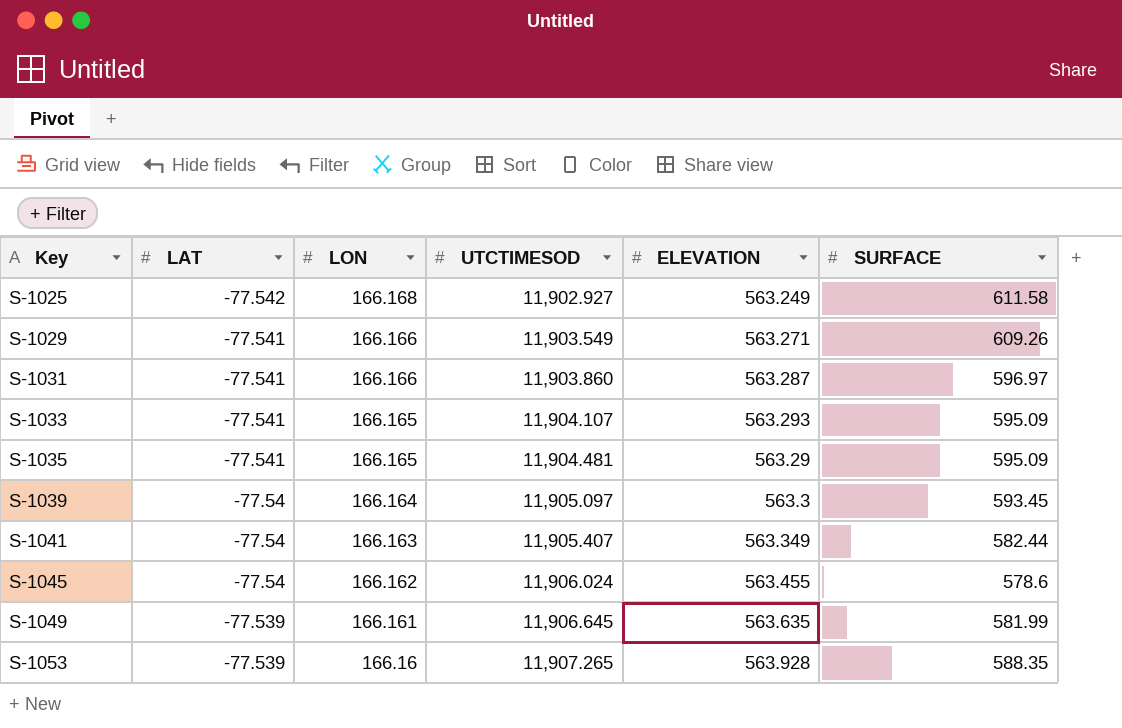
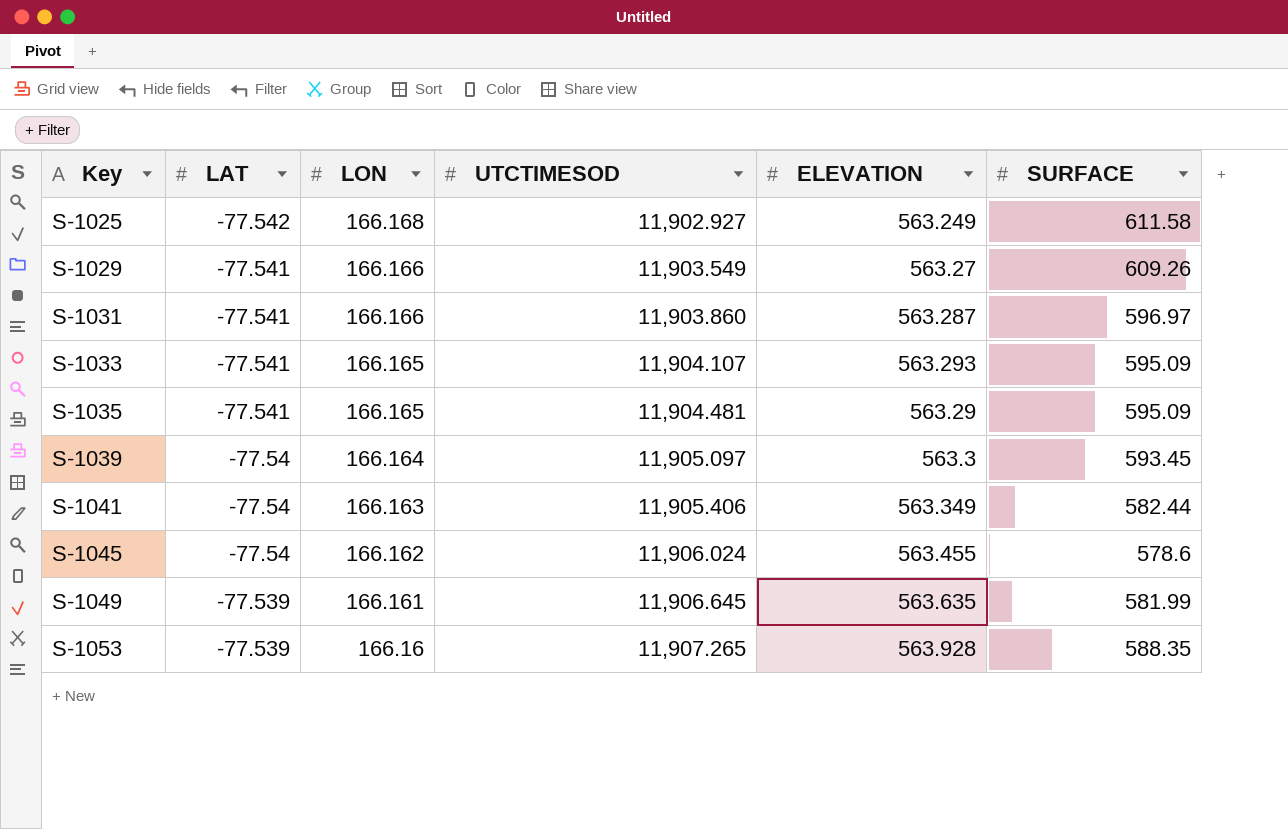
S-1029 | ELEVATION: 563.271 -> 563.27
S-1041 | UTCTIMESOD: 11,905.407 -> 11,905.406

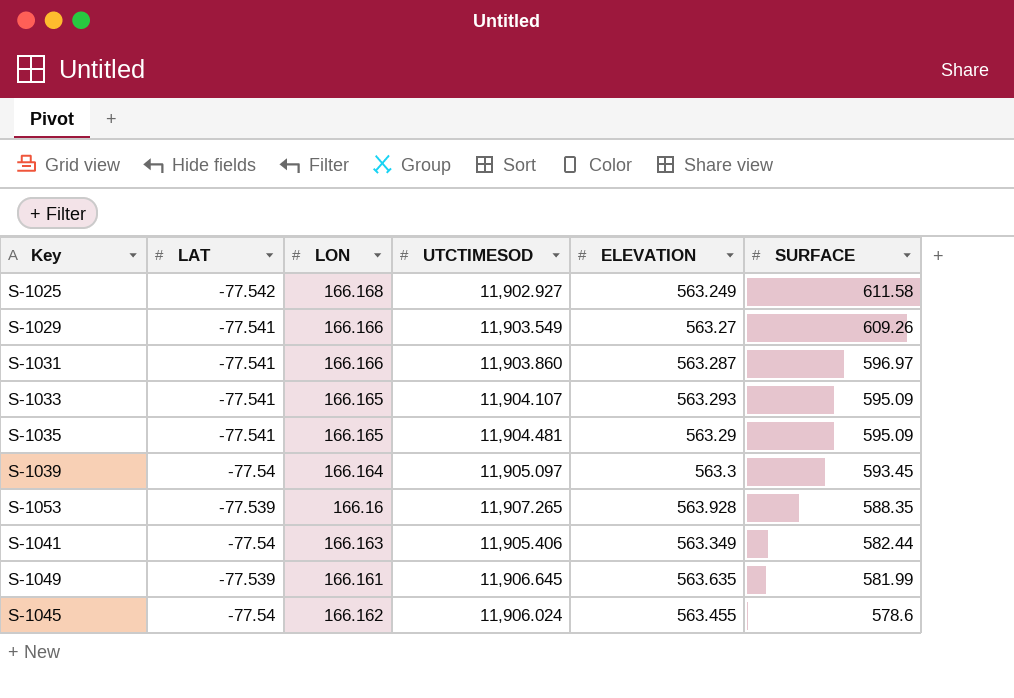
row order: Key ascending -> SURFACE descending

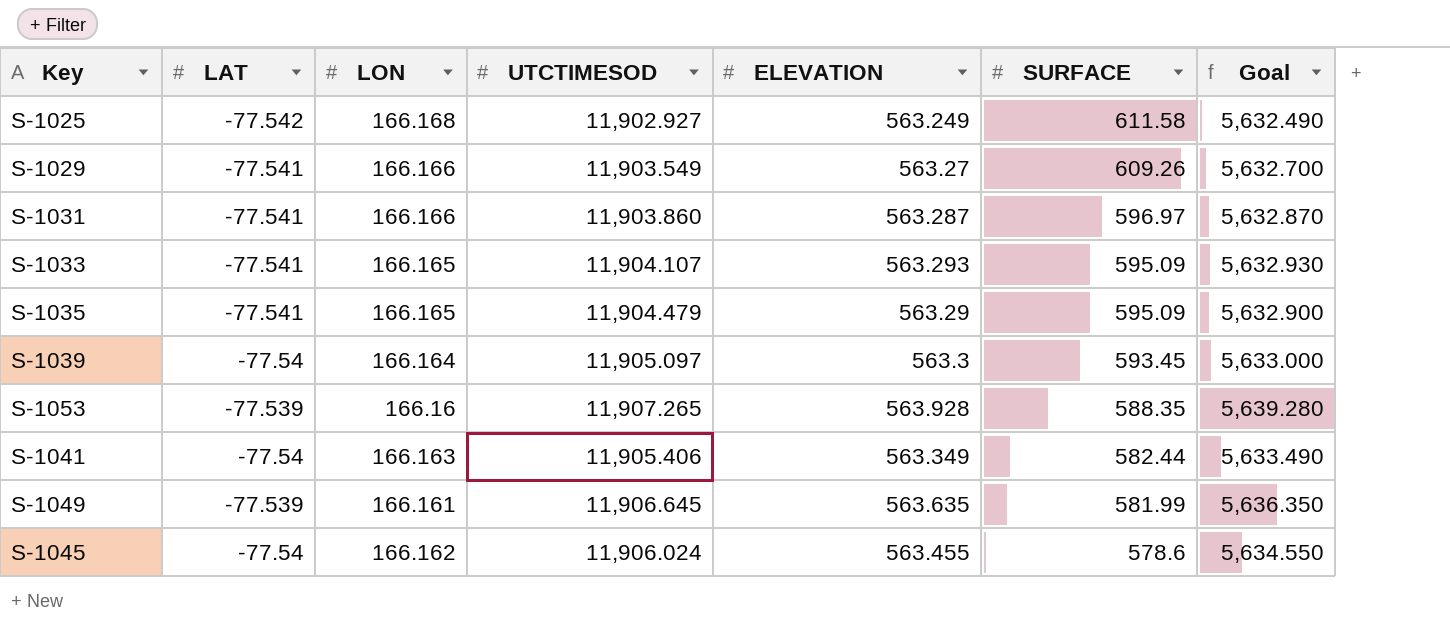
column Goal | formula: none -> [ELEVATION] * 10
S-1035 | UTCTIMESOD: 11,904.481 -> 11,904.479

